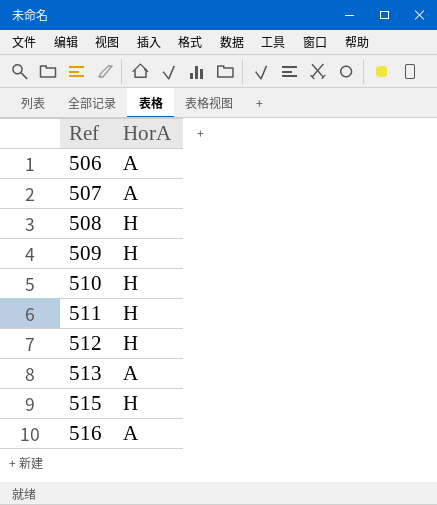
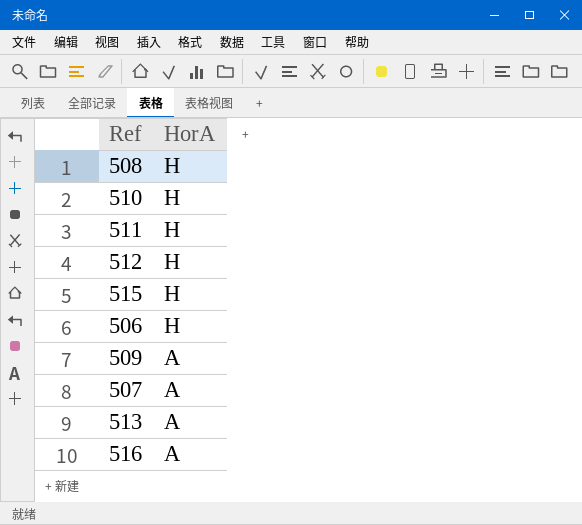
row order: Ref ascending -> HorA descending
506 | HorA: A -> H
509 | HorA: H -> A

